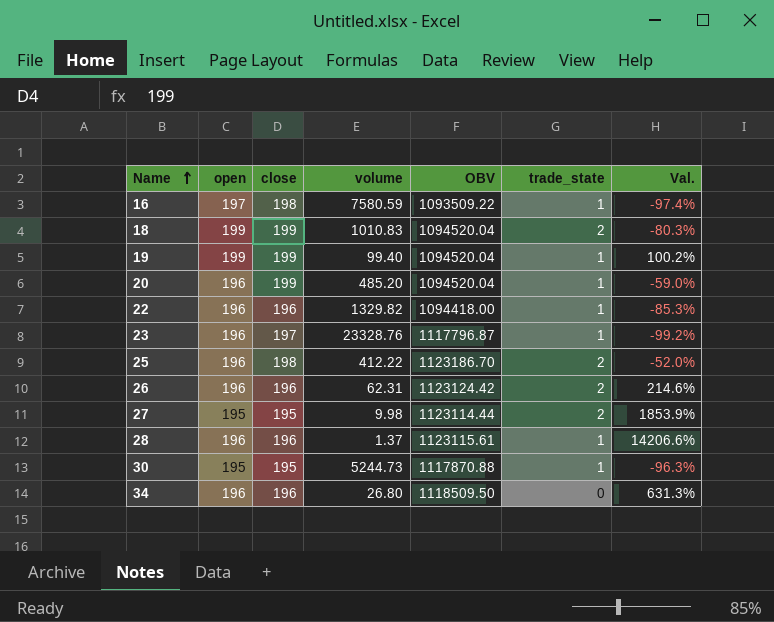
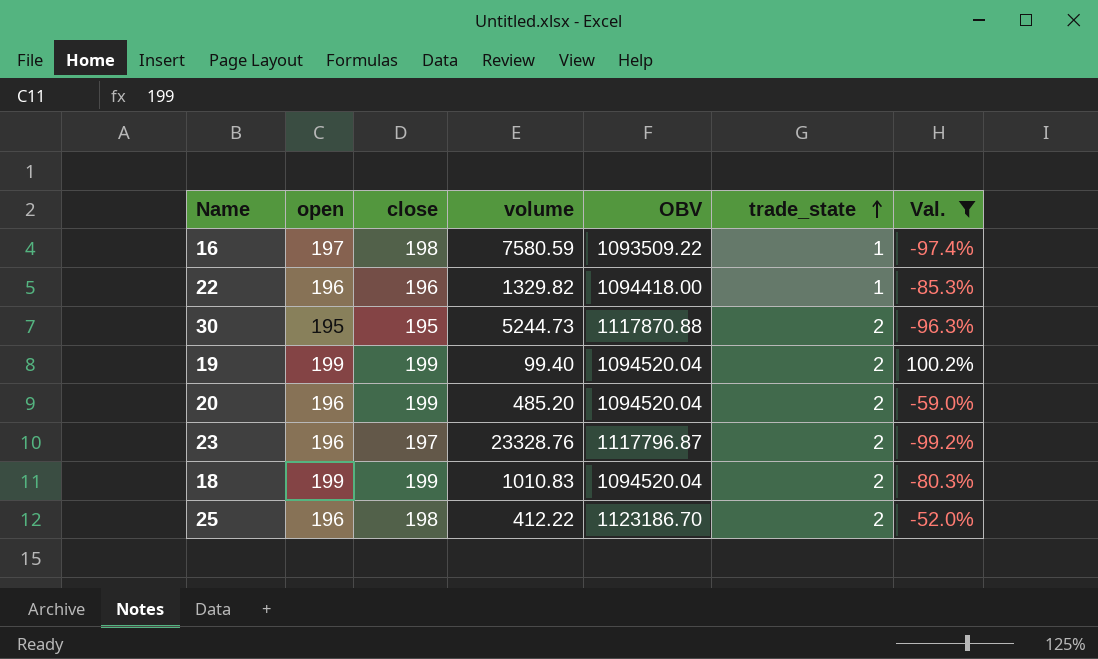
filter: none -> Val. <= 100.2%
row order: Name ascending -> trade_state ascending
30 | trade_state: 1 -> 2
19 | trade_state: 1 -> 2
20 | trade_state: 1 -> 2
23 | trade_state: 1 -> 2

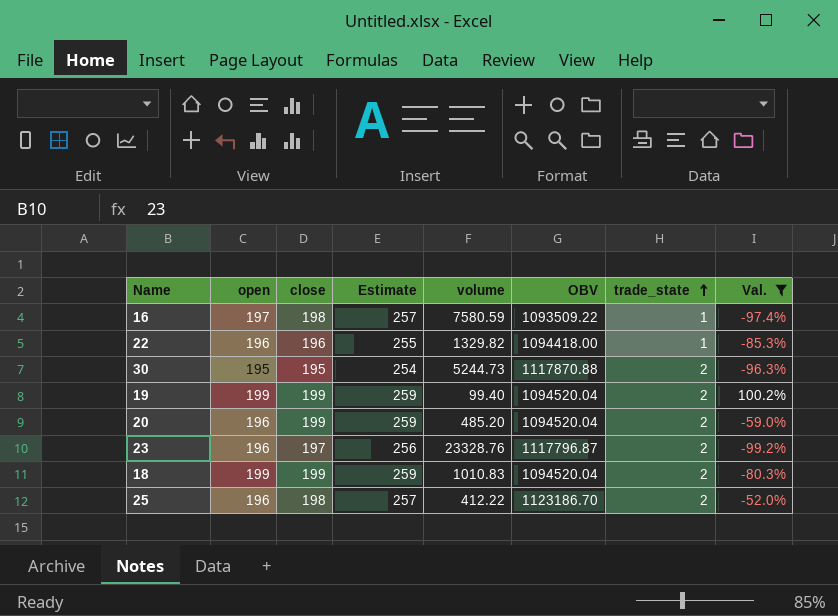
column Estimate | formula: none -> [close] * 1.3

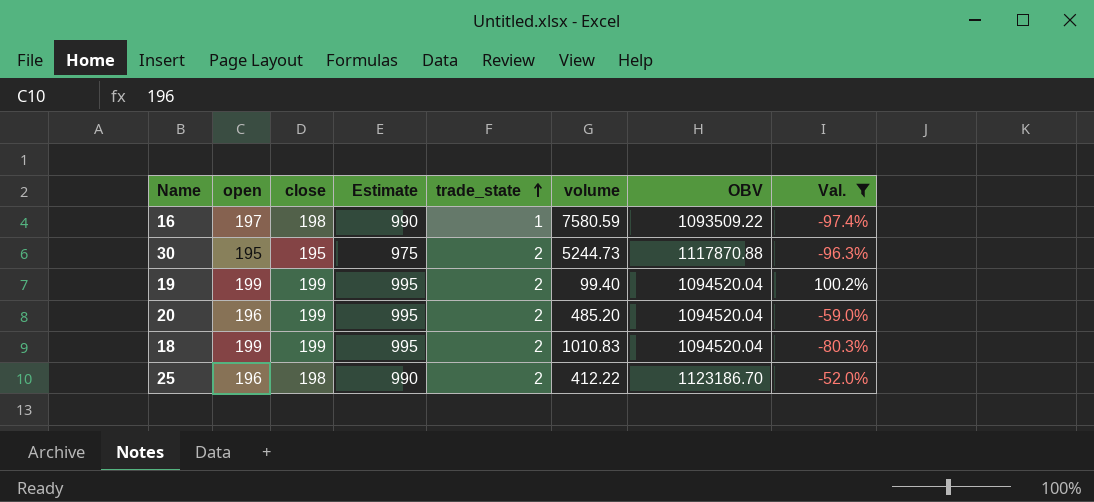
column Estimate | formula: [close] * 1.3 -> [close] * 5
column trade_state | position: 7 -> 5
row 22: 196 | 196 | 255 | 1329.82 | 1094418.00 | 1 | -85.3% -> none
row 23: 196 | 197 | 256 | 23328.76 | 1117796.87 | 2 | -99.2% -> none

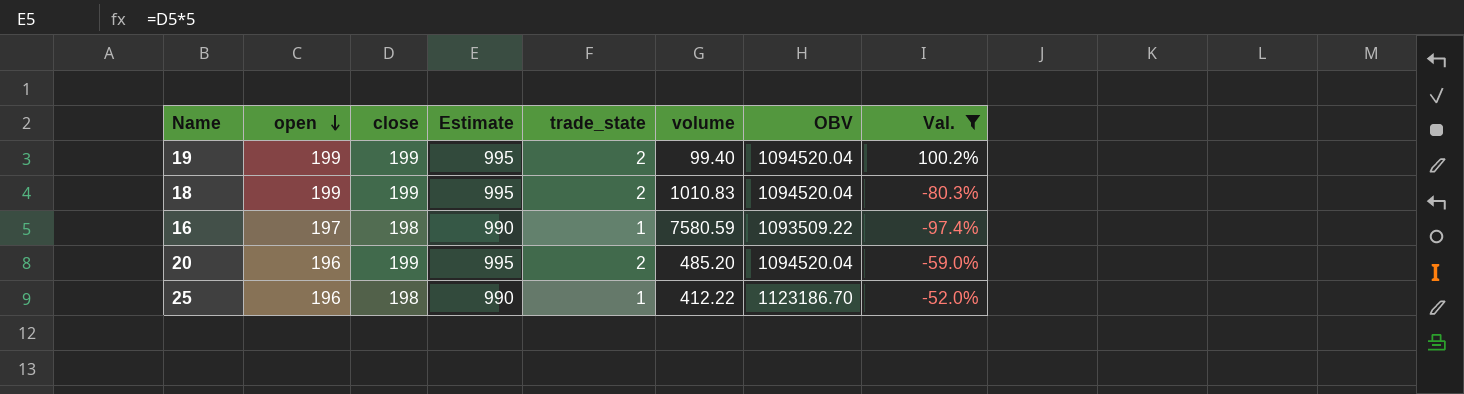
row order: trade_state ascending -> open descending
row 30: 195 | 195 | 975 | 2 | 5244.73 | 1117870.88 | -96.3% -> none
25 | trade_state: 2 -> 1

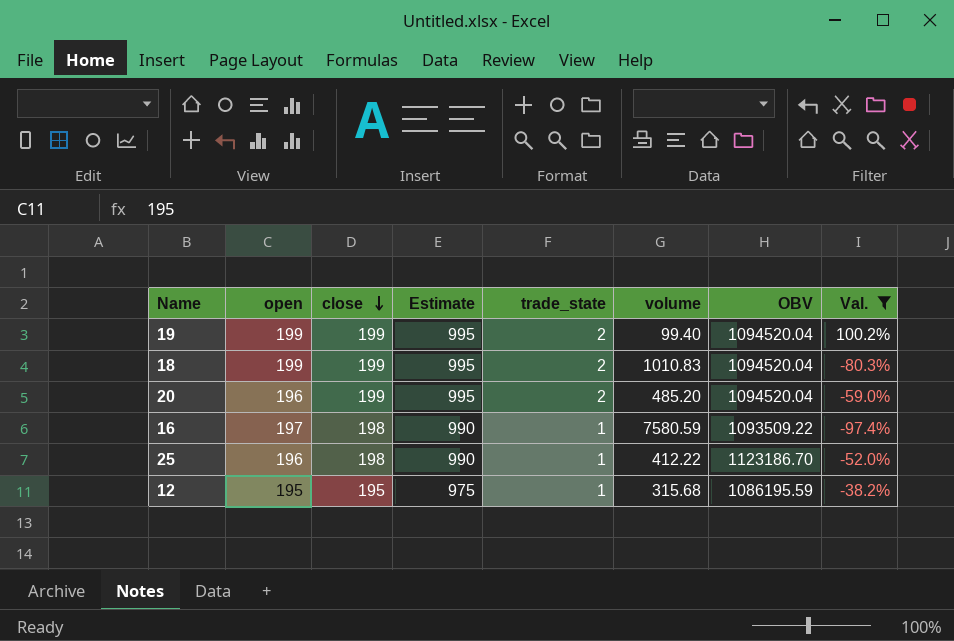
row order: open descending -> close descending
row 12: none -> 195 | 195 | 975 | 1 | 315.68 | 1086195.59 | -38.2%

